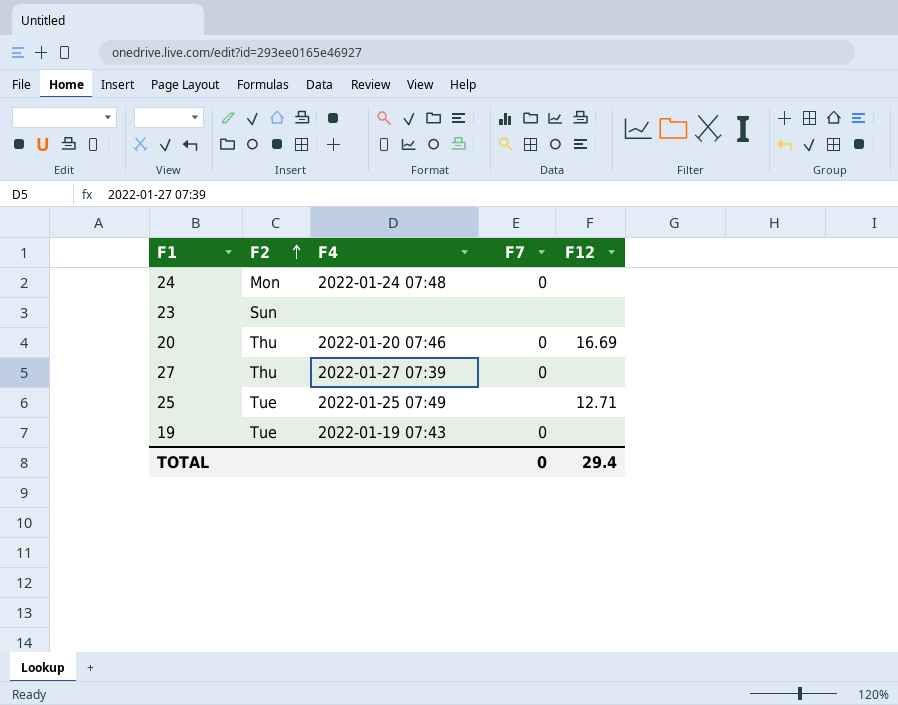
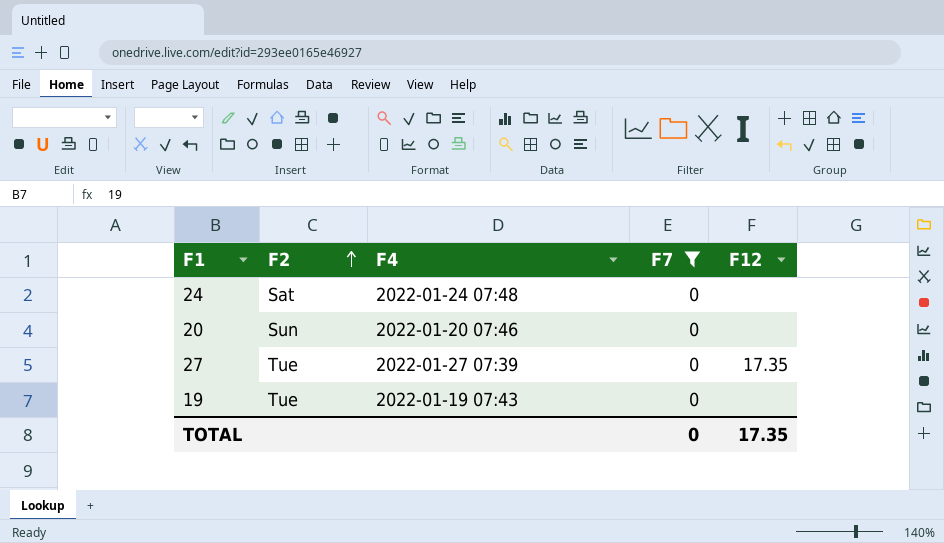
filter: none -> F7 = 0
24 | F2: Mon -> Sat
20 | F2: Thu -> Sun
20 | F12: 16.69 -> none
27 | F2: Thu -> Tue
27 | F12: none -> 17.35
TOTAL | F12: 29.4 -> 17.35

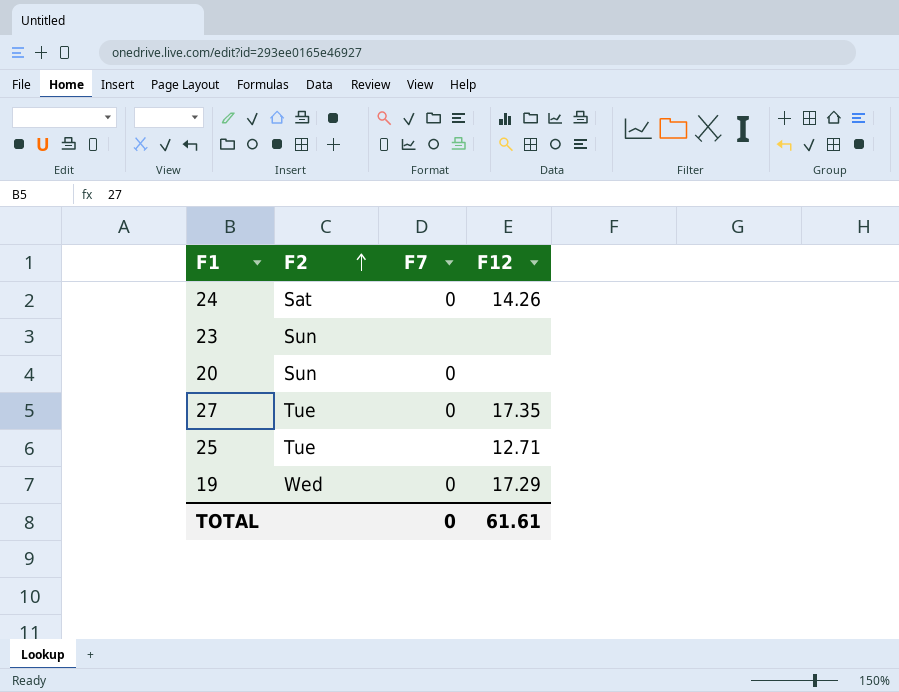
filter: F7 = 0 -> none
column F4 | position: 3 -> none
24 | F12: none -> 14.26
19 | F2: Tue -> Wed
19 | F12: none -> 17.29
TOTAL | F12: 17.35 -> 61.61

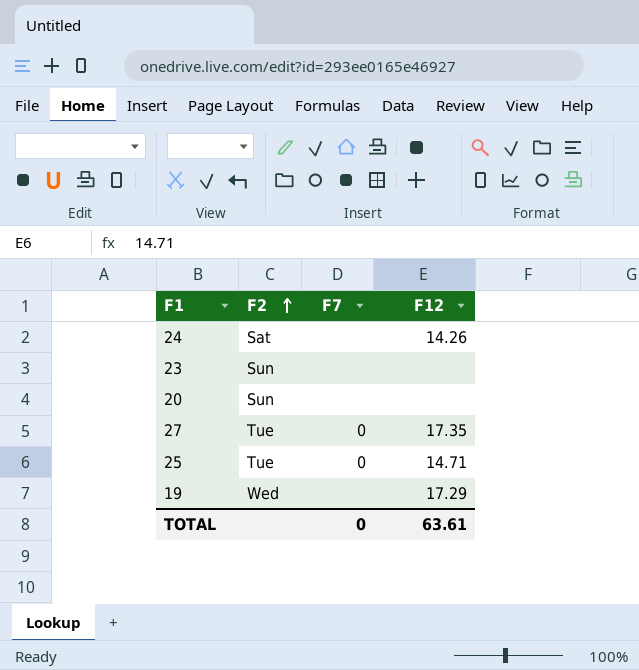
24 | F7: 0 -> none
20 | F7: 0 -> none
25 | F7: none -> 0
25 | F12: 12.71 -> 14.71
19 | F7: 0 -> none
TOTAL | F12: 61.61 -> 63.61

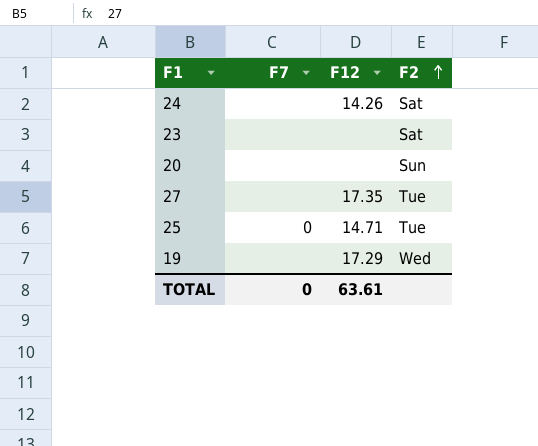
column F2 | position: 2 -> 4
23 | F2: Sun -> Sat
27 | F7: 0 -> none

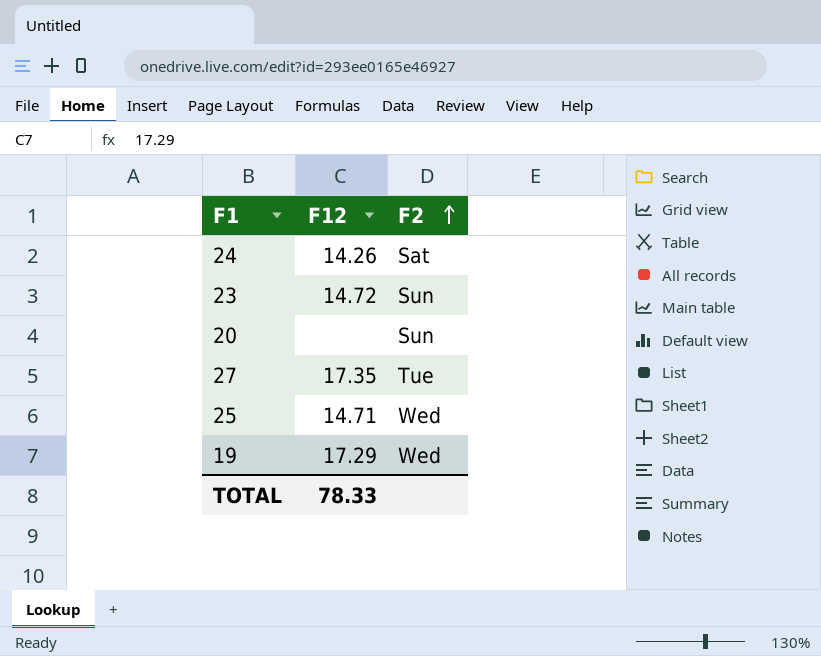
column F7 | position: 2 -> none
23 | F12: none -> 14.72
23 | F2: Sat -> Sun
25 | F2: Tue -> Wed
TOTAL | F12: 63.61 -> 78.33

